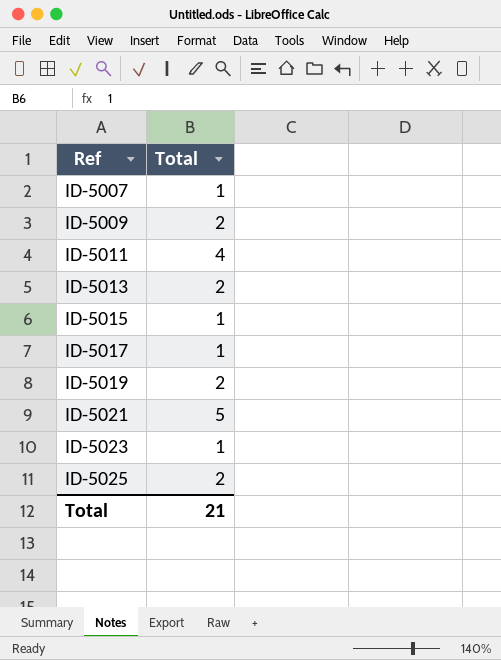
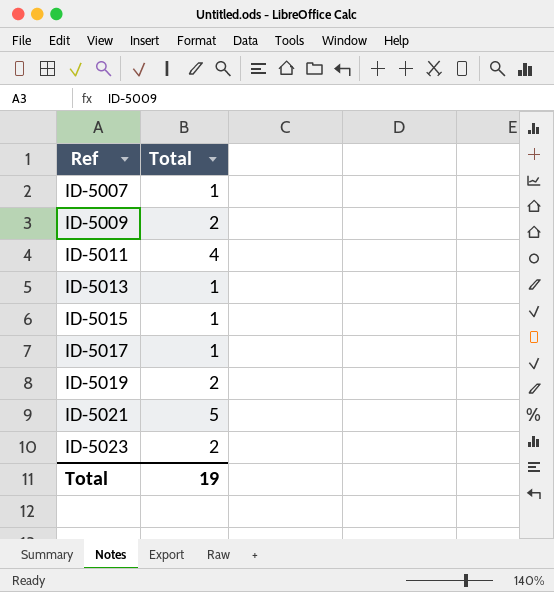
row ID-5025: 2 -> none
ID-5013 | Total: 2 -> 1
ID-5023 | Total: 1 -> 2
Total | Total: 21 -> 19

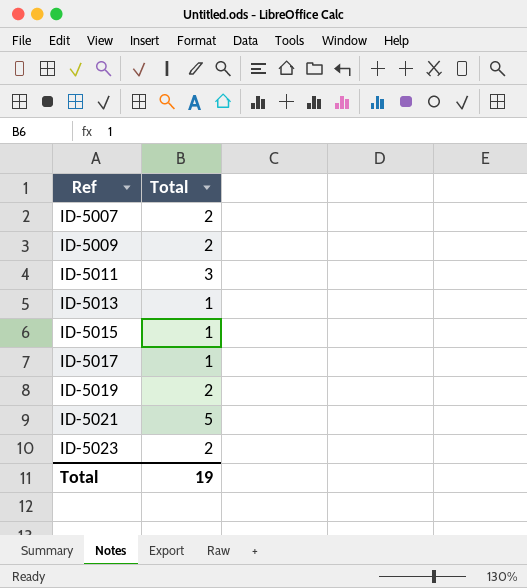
ID-5007 | Total: 1 -> 2
ID-5011 | Total: 4 -> 3

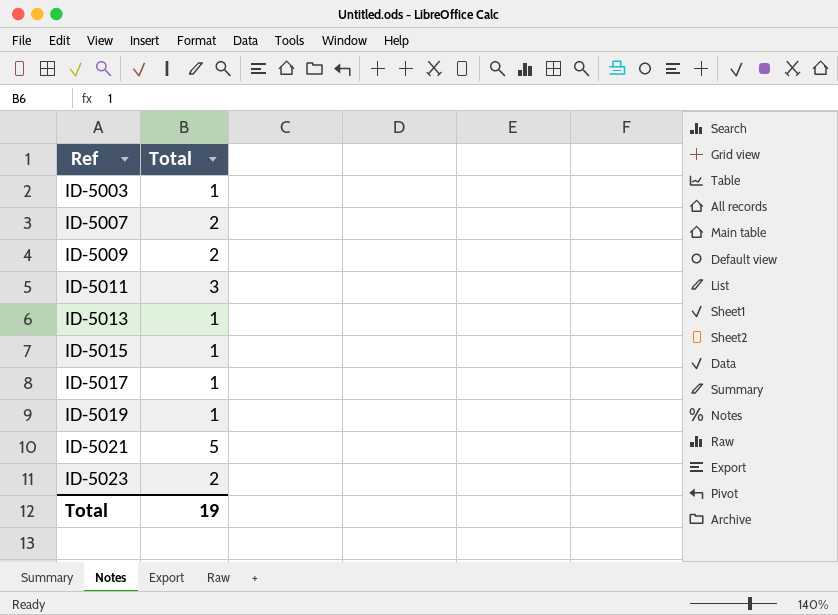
row ID-5003: none -> 1
ID-5019 | Total: 2 -> 1

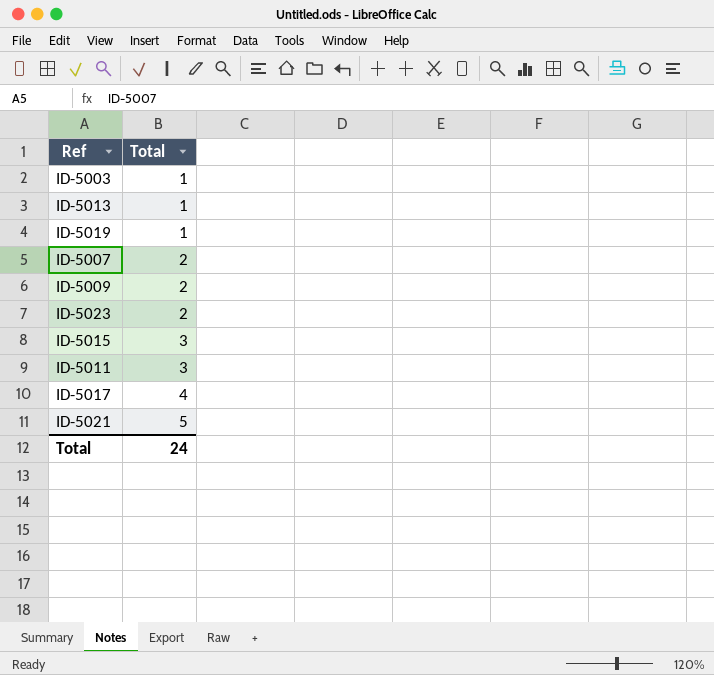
row order: Ref ascending -> Total ascending
ID-5015 | Total: 1 -> 3
ID-5017 | Total: 1 -> 4
Total | Total: 19 -> 24

